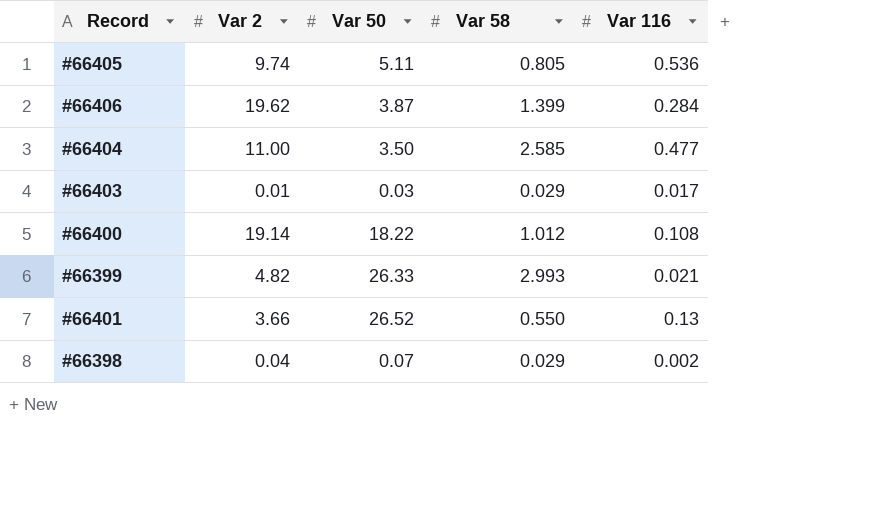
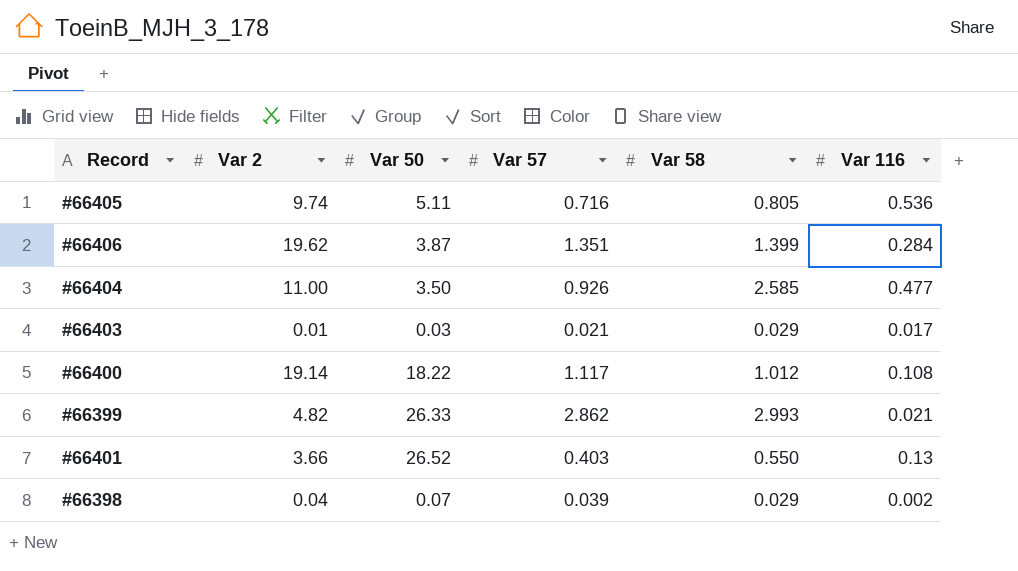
column Var 57 | position: none -> 4

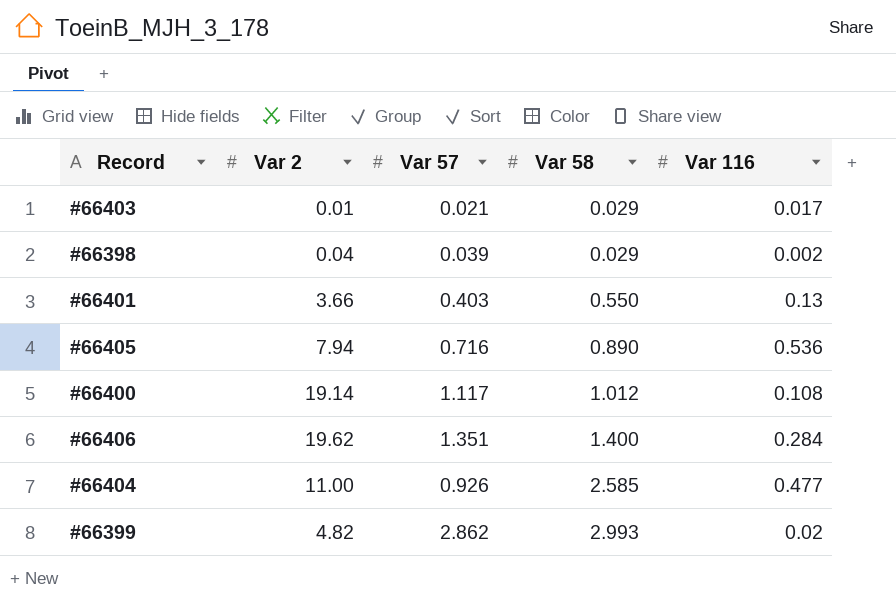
row order: none -> Var 58 ascending
column Var 50 | position: 3 -> none
#66405 | Var 2: 9.74 -> 7.94
#66405 | Var 58: 0.805 -> 0.890
#66406 | Var 58: 1.399 -> 1.400
#66399 | Var 116: 0.021 -> 0.02

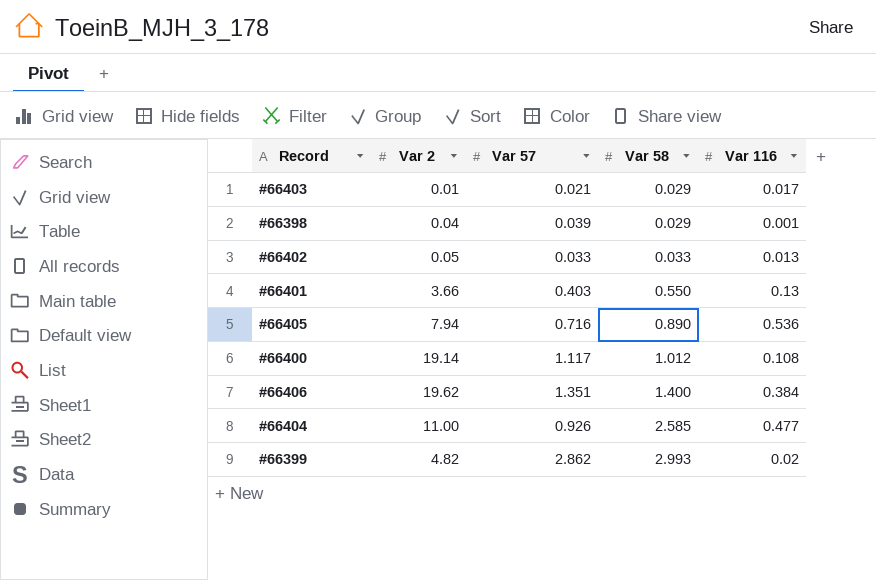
#66398 | Var 116: 0.002 -> 0.001
row #66402: none -> 0.05 | 0.033 | 0.033 | 0.013
#66406 | Var 116: 0.284 -> 0.384

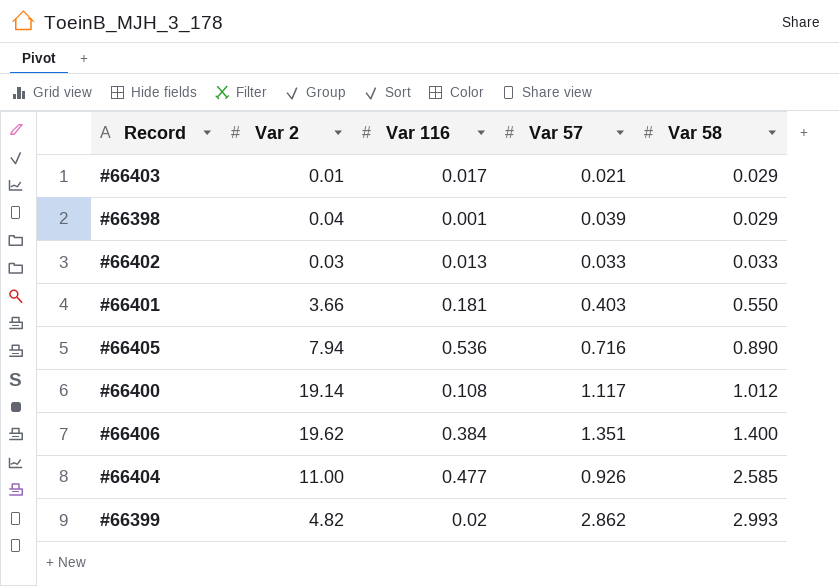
column Var 116 | position: 5 -> 3
#66402 | Var 2: 0.05 -> 0.03
#66401 | Var 116: 0.13 -> 0.181

